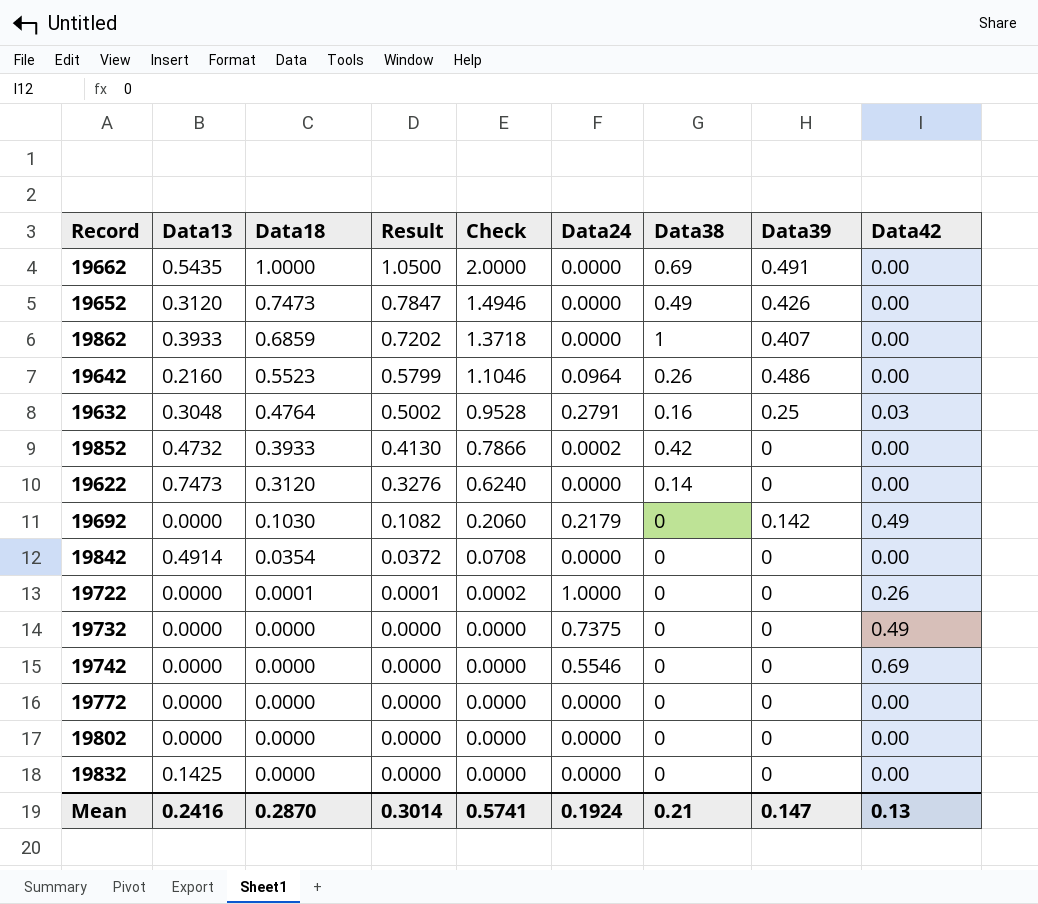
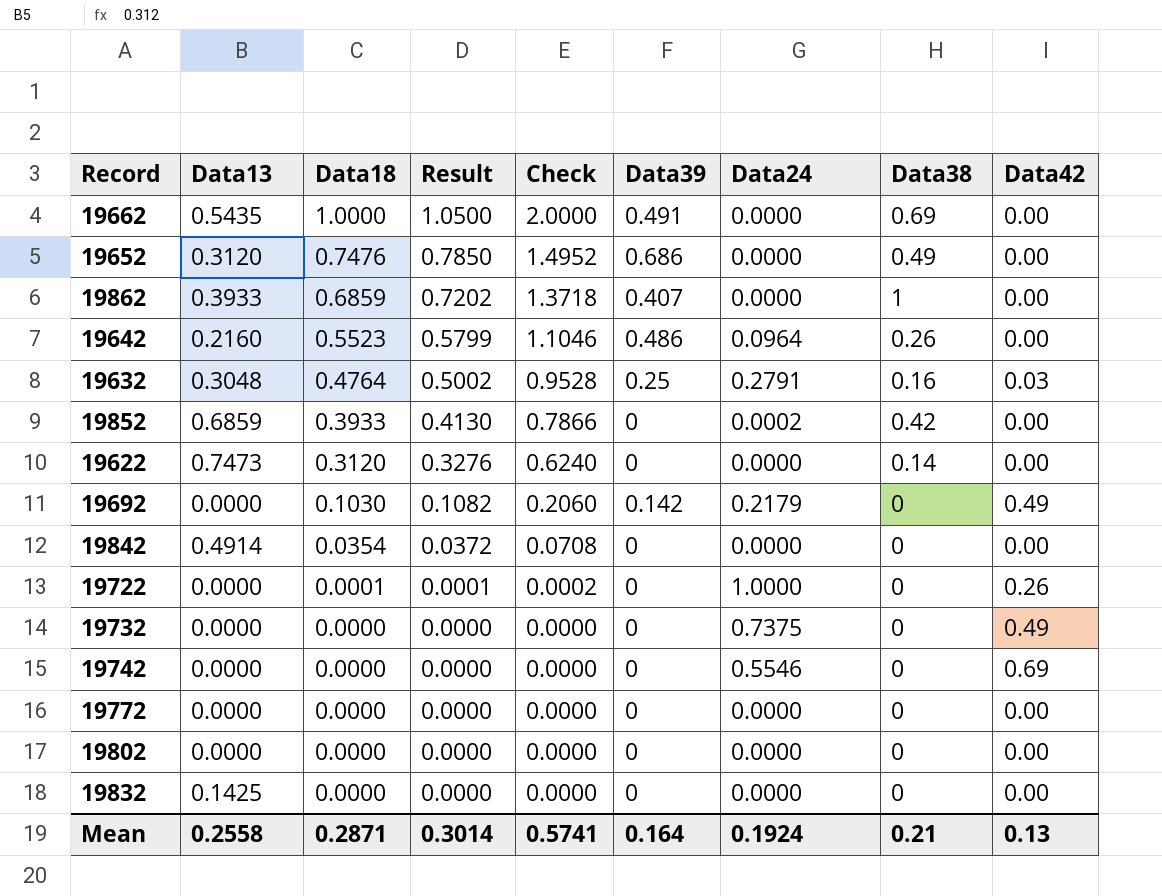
column Data39 | position: 8 -> 6
19652 | Data18: 0.7473 -> 0.7476
19652 | Result: 0.7847 -> 0.7850
19652 | Check: 1.4946 -> 1.4952
19652 | Data39: 0.426 -> 0.686
19852 | Data13: 0.4732 -> 0.6859
Mean | Data13: 0.2416 -> 0.2558
Mean | Data18: 0.2870 -> 0.2871
Mean | Data39: 0.147 -> 0.164

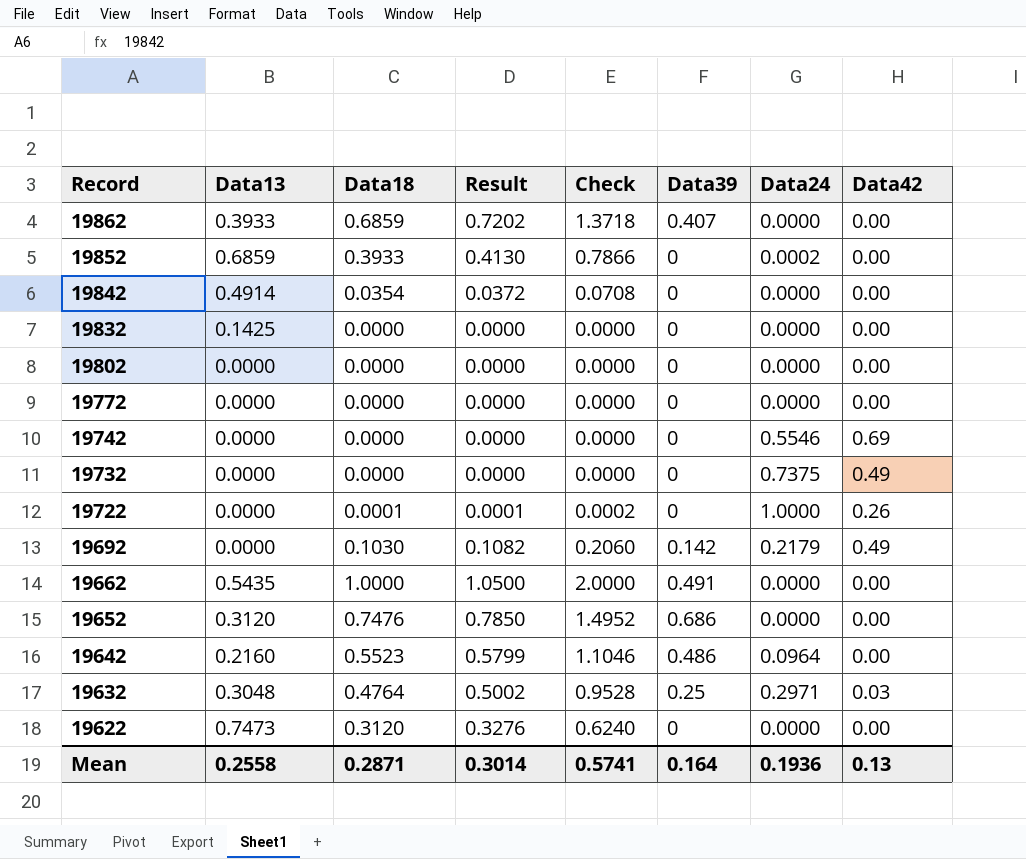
row order: Data18 descending -> Record descending
column Data38 | position: 8 -> none
19632 | Data24: 0.2791 -> 0.2971
Mean | Data24: 0.1924 -> 0.1936

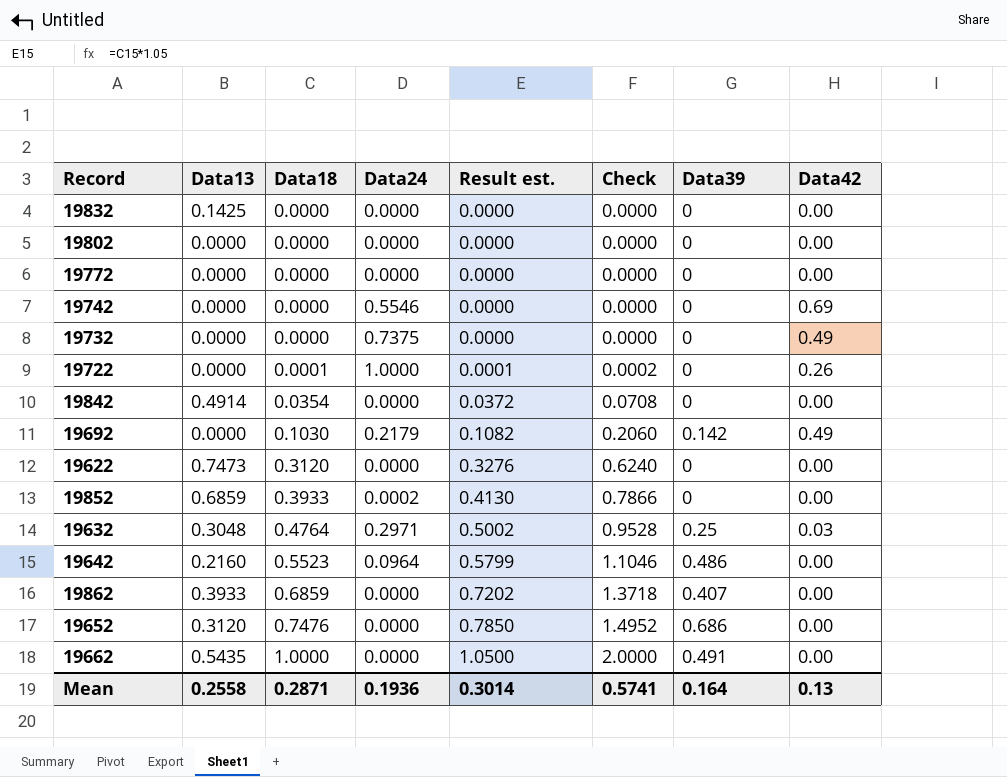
row order: Record descending -> Data18 ascending
column Data24 | position: 7 -> 4
column name: Result -> Result est.

